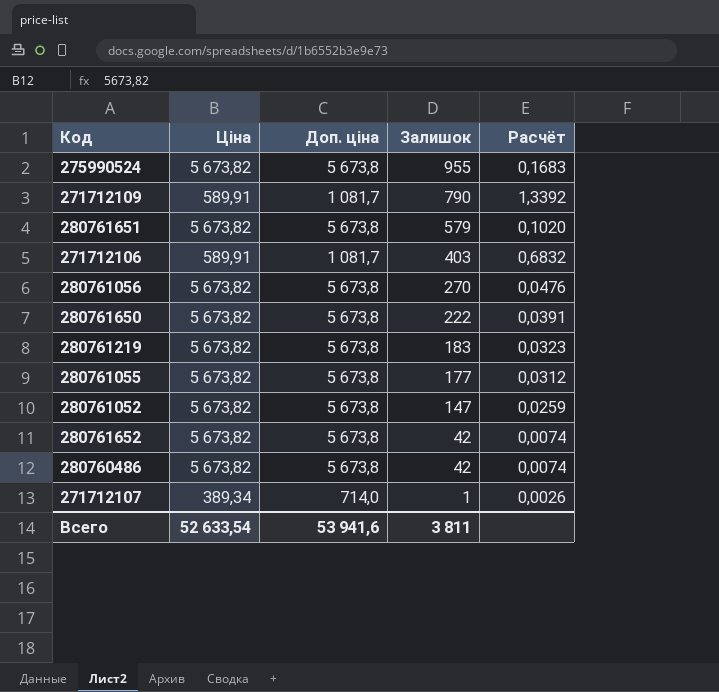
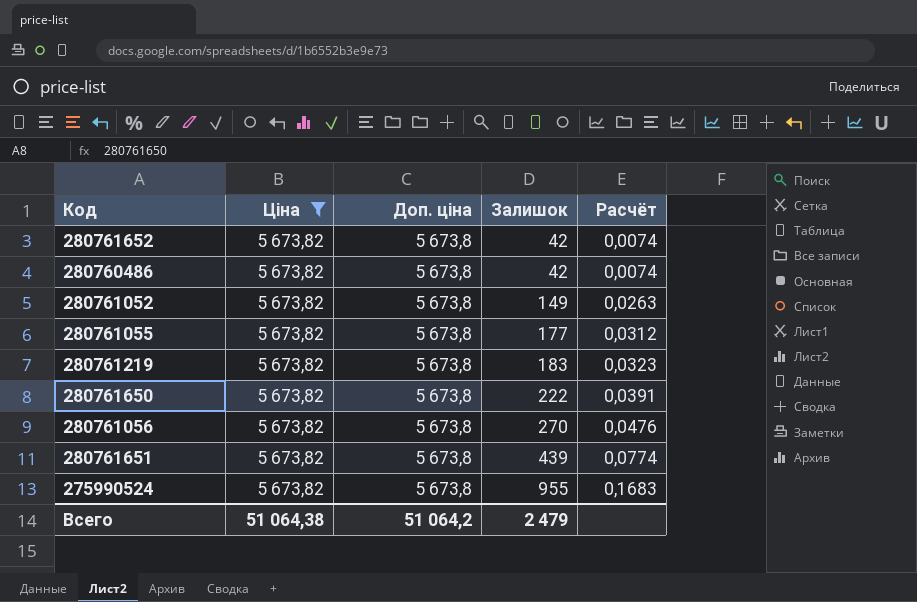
filter: none -> Ціна = 5 673,82
row order: Залишок descending -> Залишок ascending
280761052 | Залишок: 147 -> 149
280761052 | Расчёт: 0,0259 -> 0,0263
280761651 | Залишок: 579 -> 439
280761651 | Расчёт: 0,1020 -> 0,0774
Всего | Ціна: 52 633,54 -> 51 064,38
Всего | Доп. ціна: 53 941,6 -> 51 064,2
Всего | Залишок: 3 811 -> 2 479

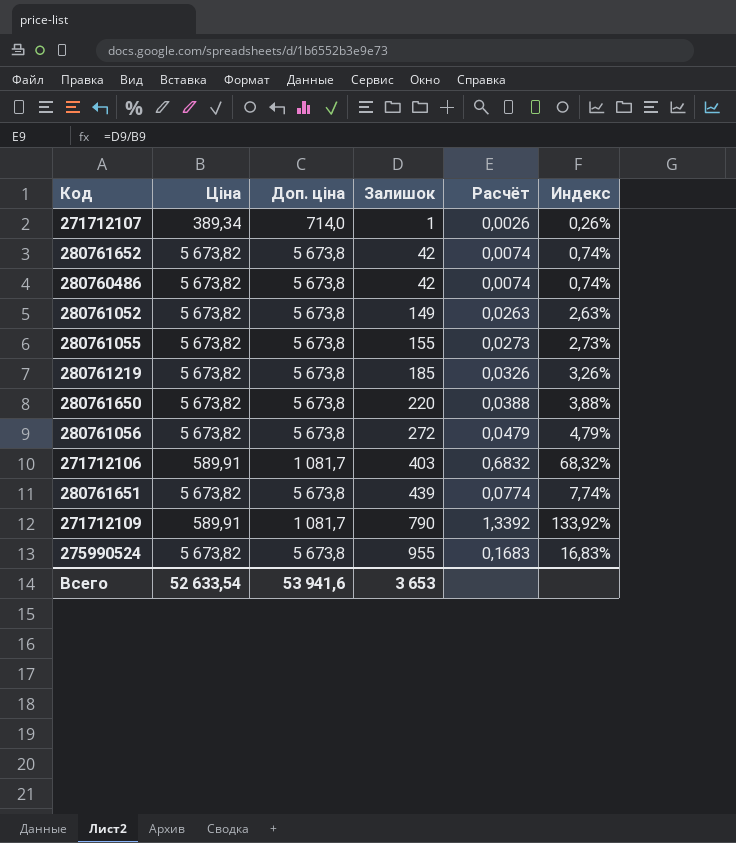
filter: Ціна = 5 673,82 -> none
column Индекс | formula: none -> [Залишок] / [Ціна]
280761055 | Залишок: 177 -> 155
280761055 | Расчёт: 0,0312 -> 0,0273
280761219 | Залишок: 183 -> 185
280761219 | Расчёт: 0,0323 -> 0,0326
280761650 | Залишок: 222 -> 220
280761650 | Расчёт: 0,0391 -> 0,0388
280761056 | Залишок: 270 -> 272
280761056 | Расчёт: 0,0476 -> 0,0479
Всего | Ціна: 51 064,38 -> 52 633,54
Всего | Доп. ціна: 51 064,2 -> 53 941,6
Всего | Залишок: 2 479 -> 3 653

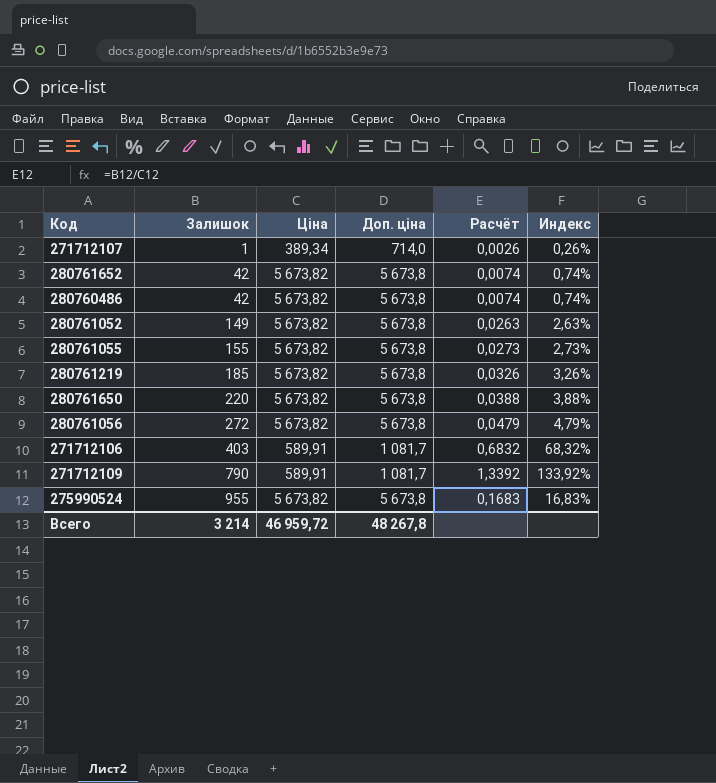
column Залишок | position: 4 -> 2
row 280761651: 5 673,82 | 5 673,8 | 439 | 0,0774 | 7,74% -> none
Всего | Залишок: 3 653 -> 3 214
Всего | Ціна: 52 633,54 -> 46 959,72
Всего | Доп. ціна: 53 941,6 -> 48 267,8

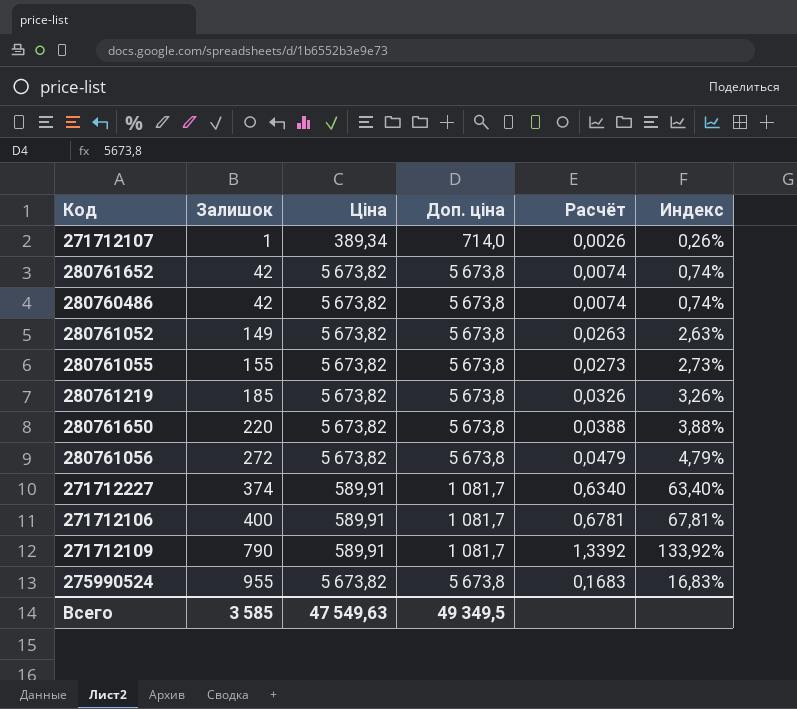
row 271712227: none -> 374 | 589,91 | 1 081,7 | 0,6340 | 63,40%
271712106 | Залишок: 403 -> 400
271712106 | Расчёт: 0,6832 -> 0,6781
271712106 | Индекс: 68,32% -> 67,81%
Всего | Залишок: 3 214 -> 3 585
Всего | Ціна: 46 959,72 -> 47 549,63
Всего | Доп. ціна: 48 267,8 -> 49 349,5

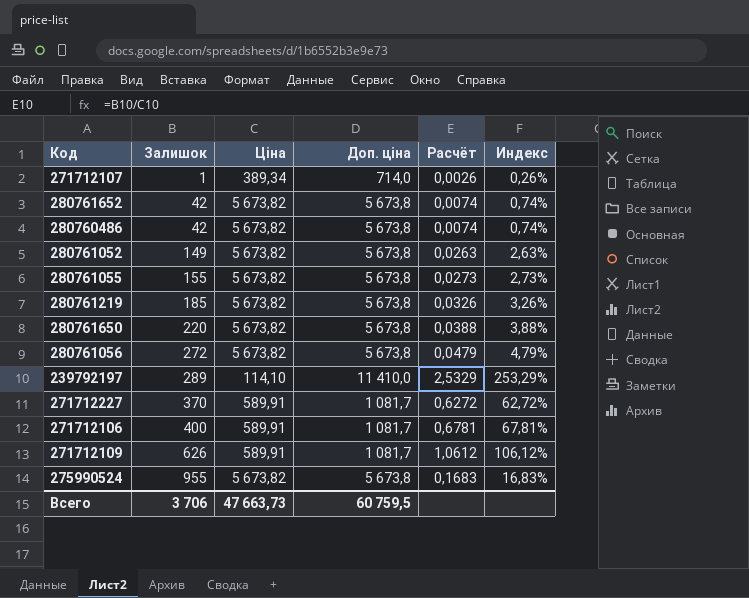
row 239792197: none -> 289 | 114,10 | 11 410,0 | 2,5329 | 253,29%
271712227 | Залишок: 374 -> 370
271712227 | Расчёт: 0,6340 -> 0,6272
271712227 | Индекс: 63,40% -> 62,72%
271712109 | Залишок: 790 -> 626
271712109 | Расчёт: 1,3392 -> 1,0612
271712109 | Индекс: 133,92% -> 106,12%
Всего | Залишок: 3 585 -> 3 706
Всего | Ціна: 47 549,63 -> 47 663,73
Всего | Доп. ціна: 49 349,5 -> 60 759,5

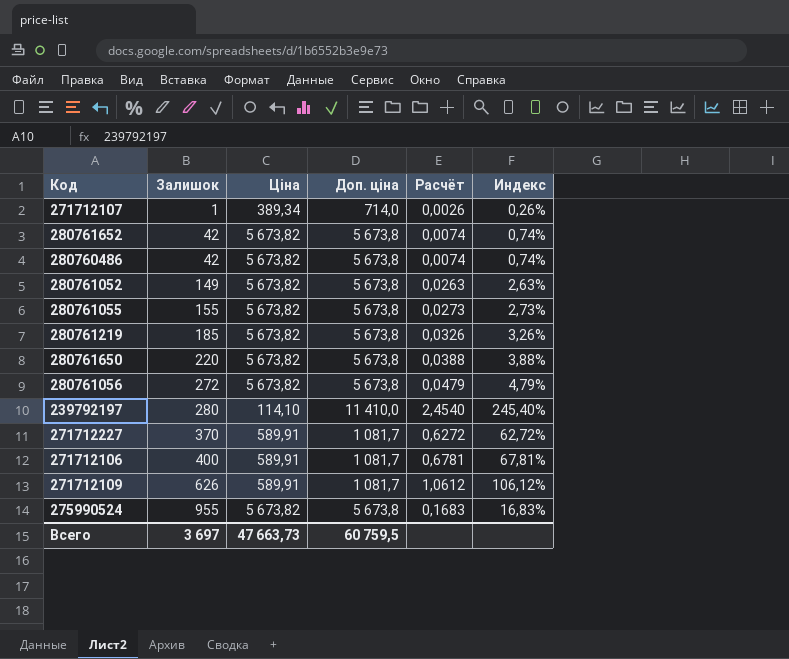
239792197 | Залишок: 289 -> 280
239792197 | Расчёт: 2,5329 -> 2,4540
239792197 | Индекс: 253,29% -> 245,40%
Всего | Залишок: 3 706 -> 3 697

